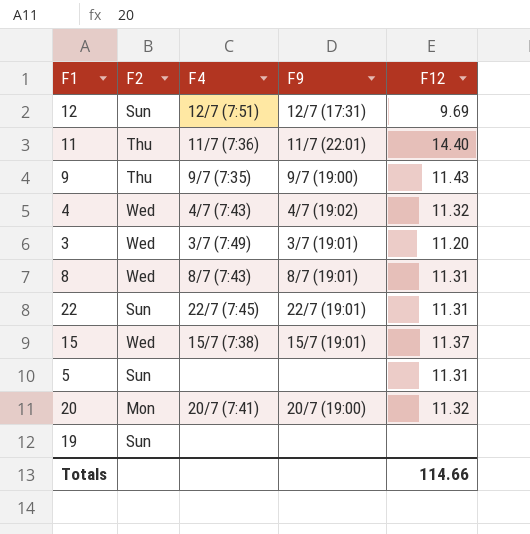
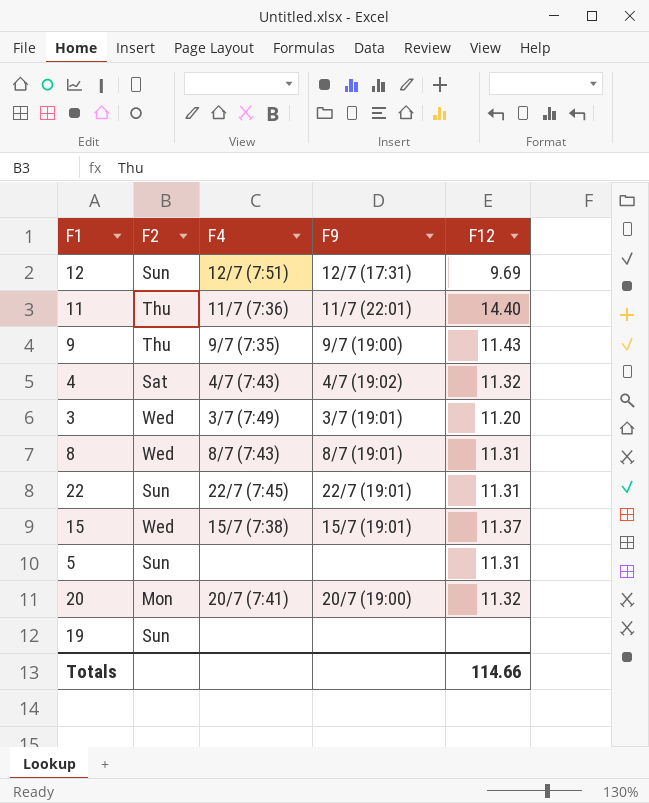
4 | F2: Wed -> Sat

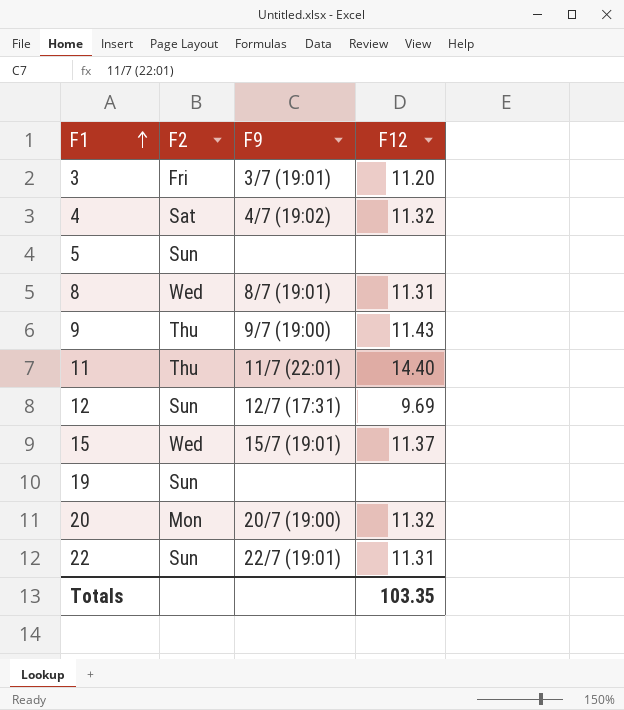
row order: none -> F1 ascending
column F4 | position: 3 -> none
3 | F2: Wed -> Fri
5 | F12: 11.31 -> none
Totals | F12: 114.66 -> 103.35

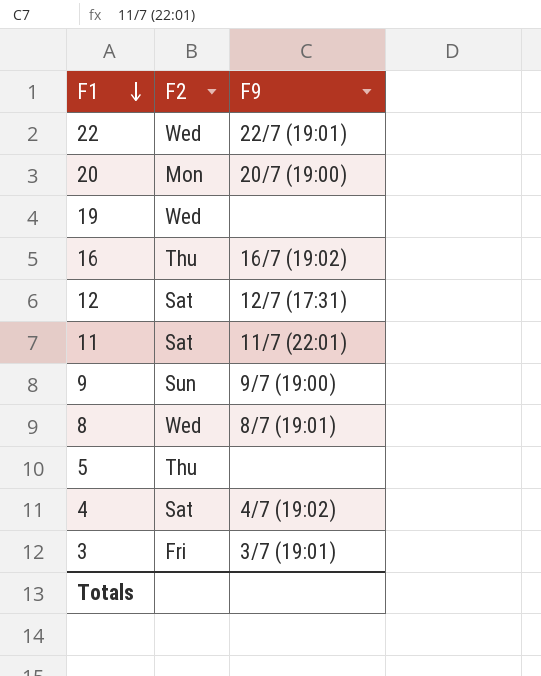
row order: F1 ascending -> F1 descending
column F12 | position: 4 -> none
row 15: Wed | 15/7 (19:01) | 11.37 -> none
22 | F2: Sun -> Wed
19 | F2: Sun -> Wed
row 16: none -> Thu | 16/7 (19:02)
12 | F2: Sun -> Sat
11 | F2: Thu -> Sat
9 | F2: Thu -> Sun
5 | F2: Sun -> Thu

